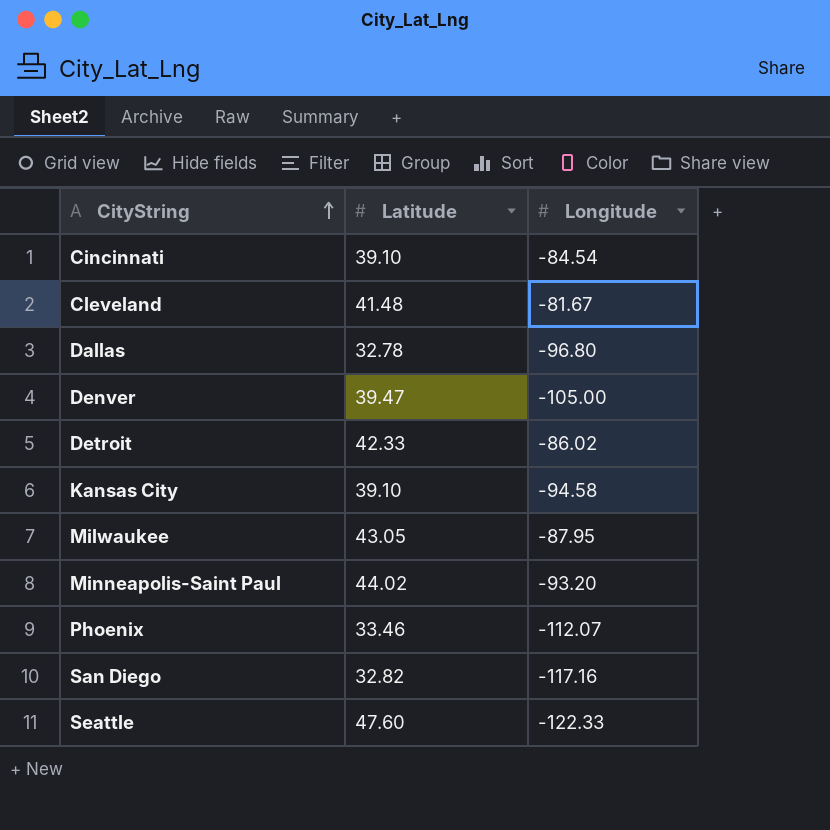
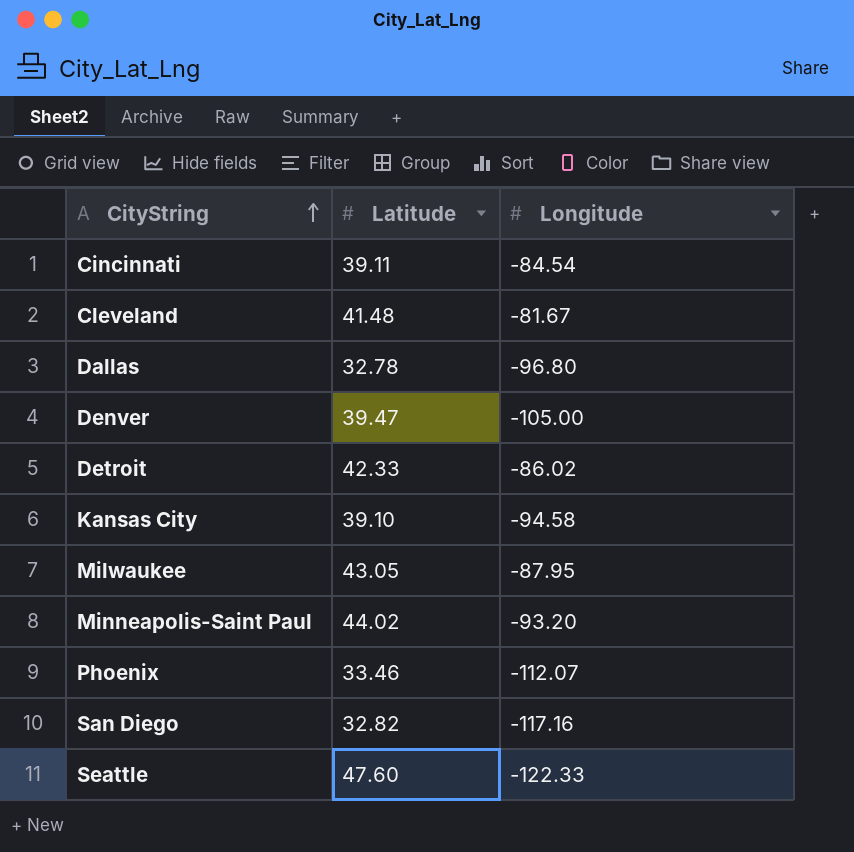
Cincinnati | Latitude: 39.10 -> 39.11

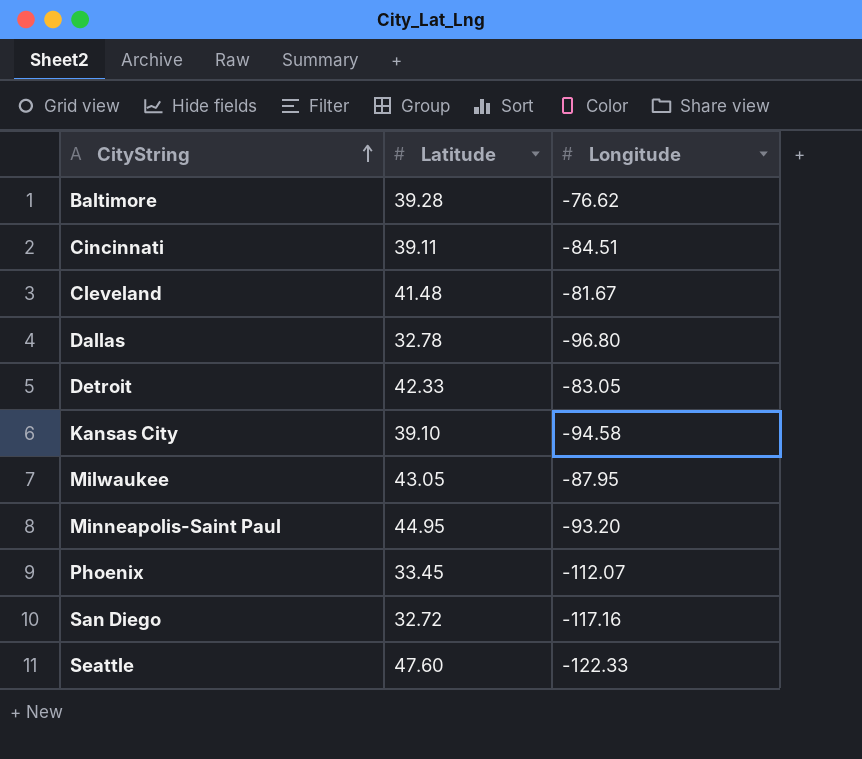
row Denver: 39.47 | -105.00 -> none
row Baltimore: none -> 39.28 | -76.62
Cincinnati | Longitude: -84.54 -> -84.51
Detroit | Longitude: -86.02 -> -83.05
Minneapolis-Saint Paul | Latitude: 44.02 -> 44.95
Phoenix | Latitude: 33.46 -> 33.45
San Diego | Latitude: 32.82 -> 32.72

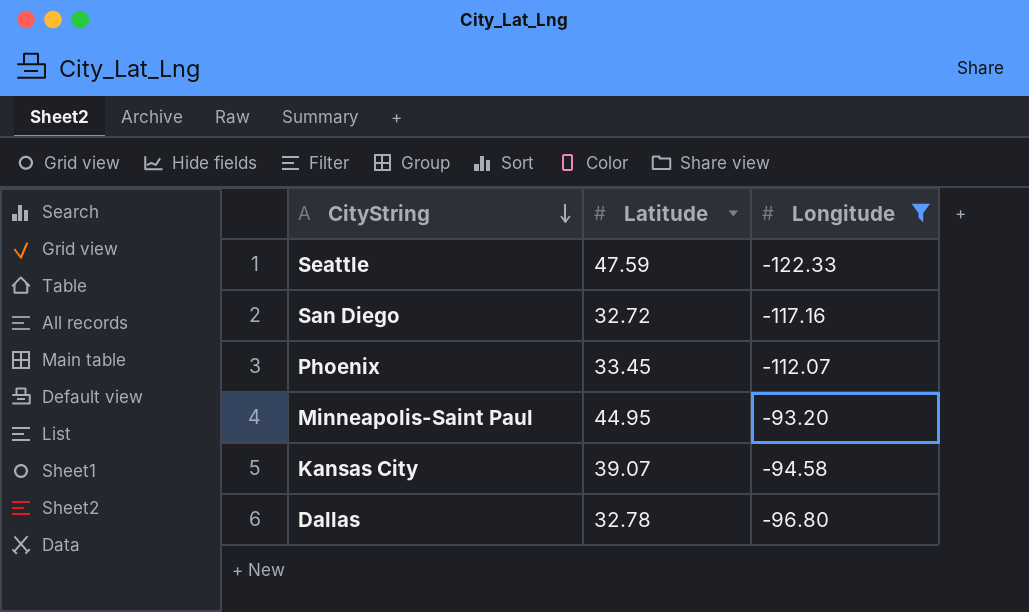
filter: none -> Longitude <= -93.20
row order: CityString ascending -> CityString descending
Seattle | Latitude: 47.60 -> 47.59
Kansas City | Latitude: 39.10 -> 39.07

